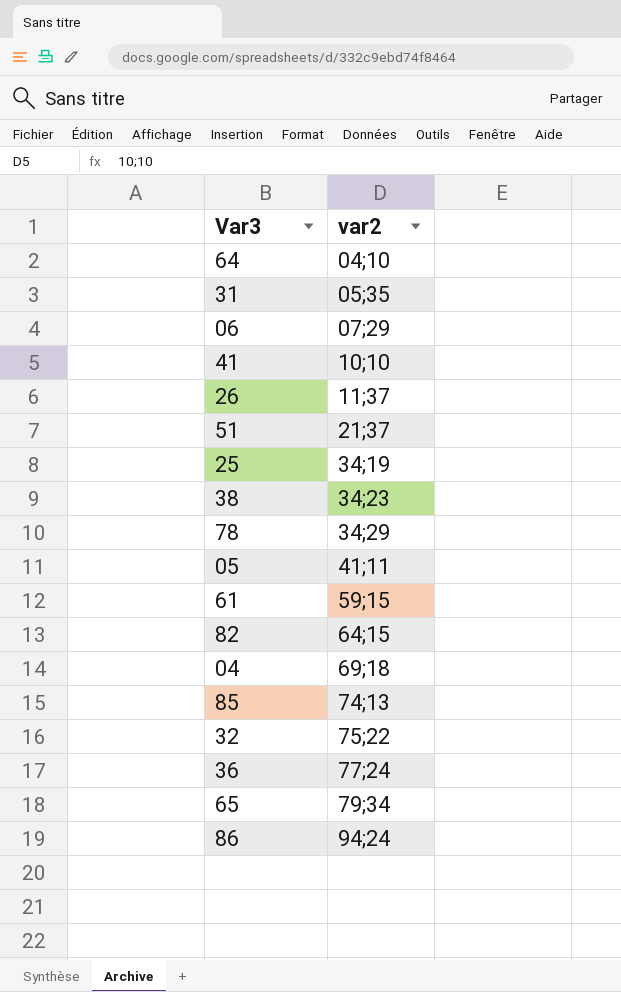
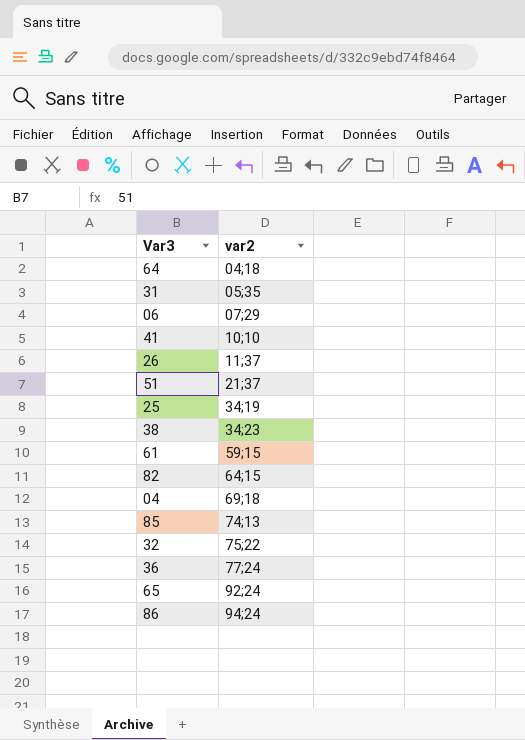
row 78: 34;29 -> none
row 05: 41;11 -> none
64 | var2: 04;10 -> 04;18
65 | var2: 79;34 -> 92;24

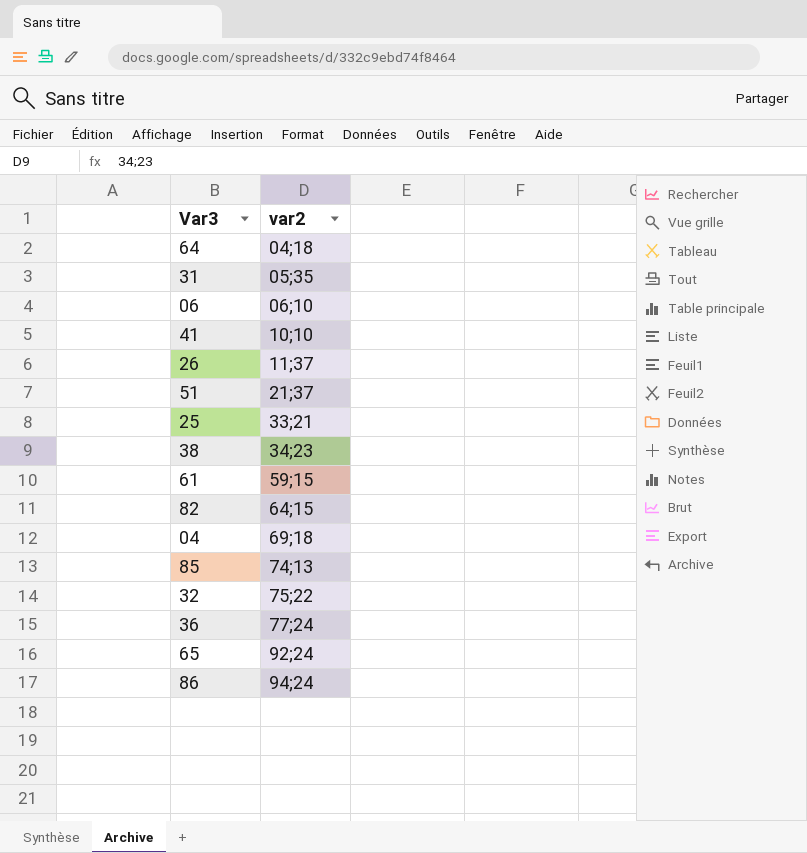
06 | var2: 07;29 -> 06;10
25 | var2: 34;19 -> 33;21

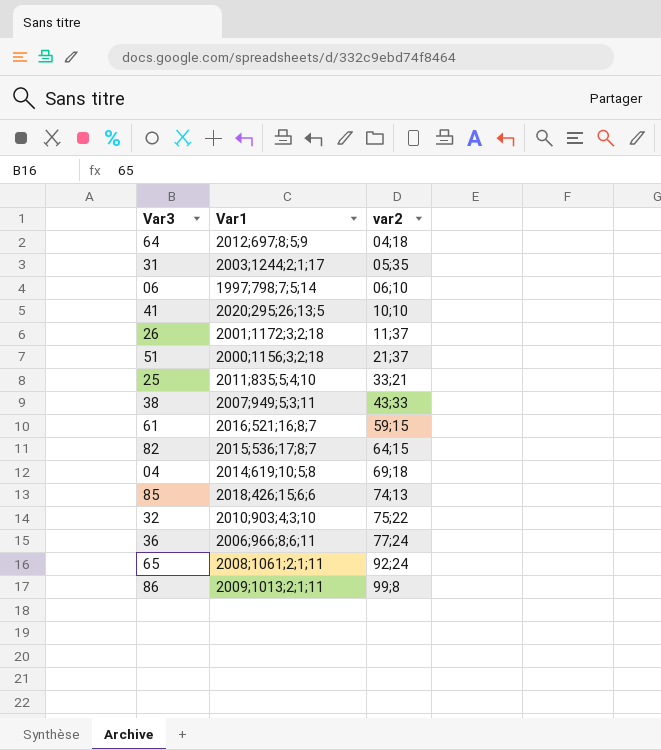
column Var1 | position: none -> 2
38 | var2: 34;23 -> 43;33
86 | var2: 94;24 -> 99;8

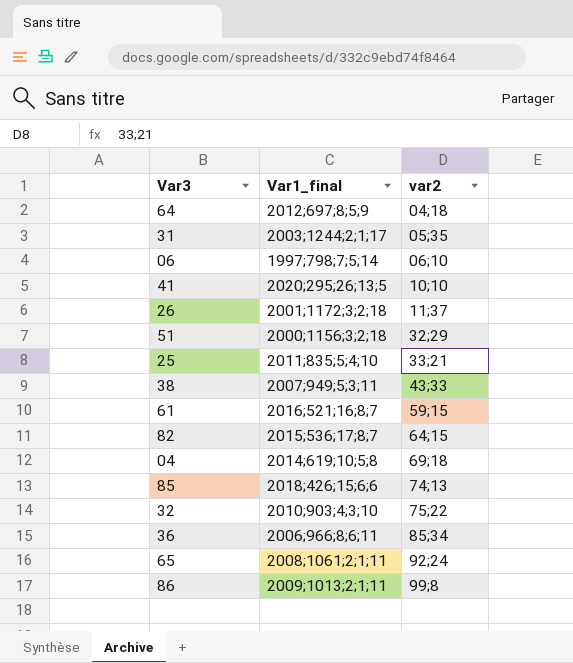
column name: Var1 -> Var1_final
51 | var2: 21;37 -> 32;29
36 | var2: 77;24 -> 85;34

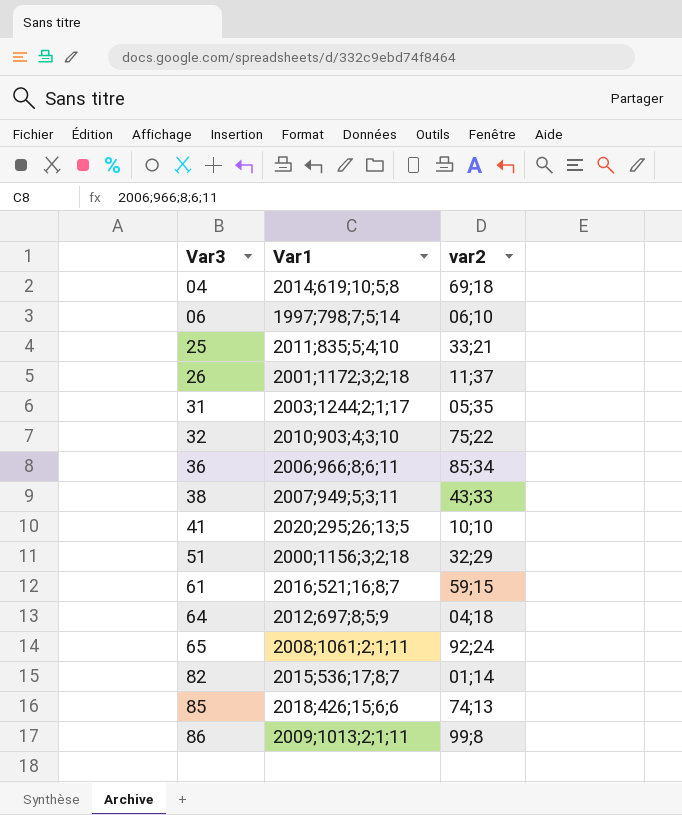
row order: var2 ascending -> Var3 ascending
column name: Var1_final -> Var1
82 | var2: 64;15 -> 01;14

